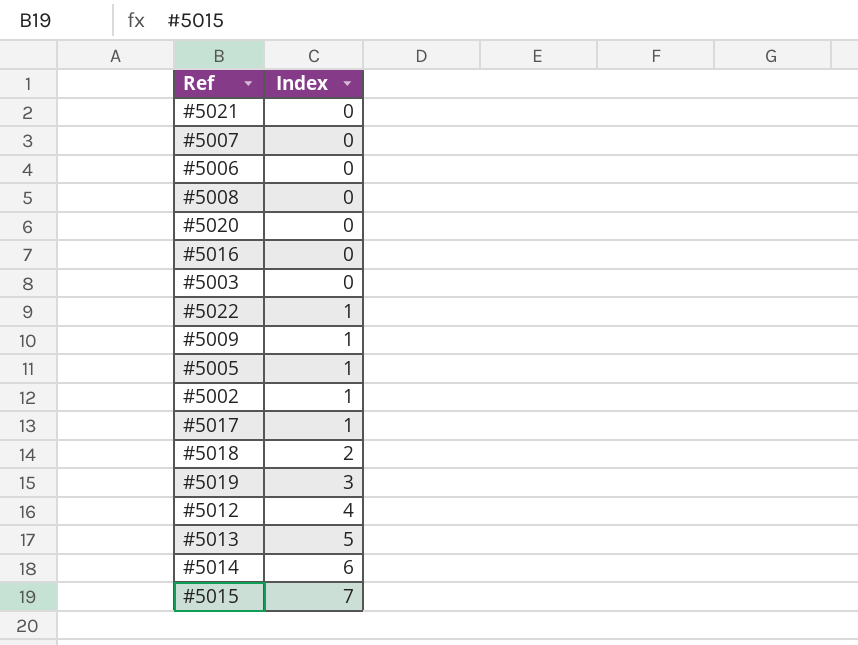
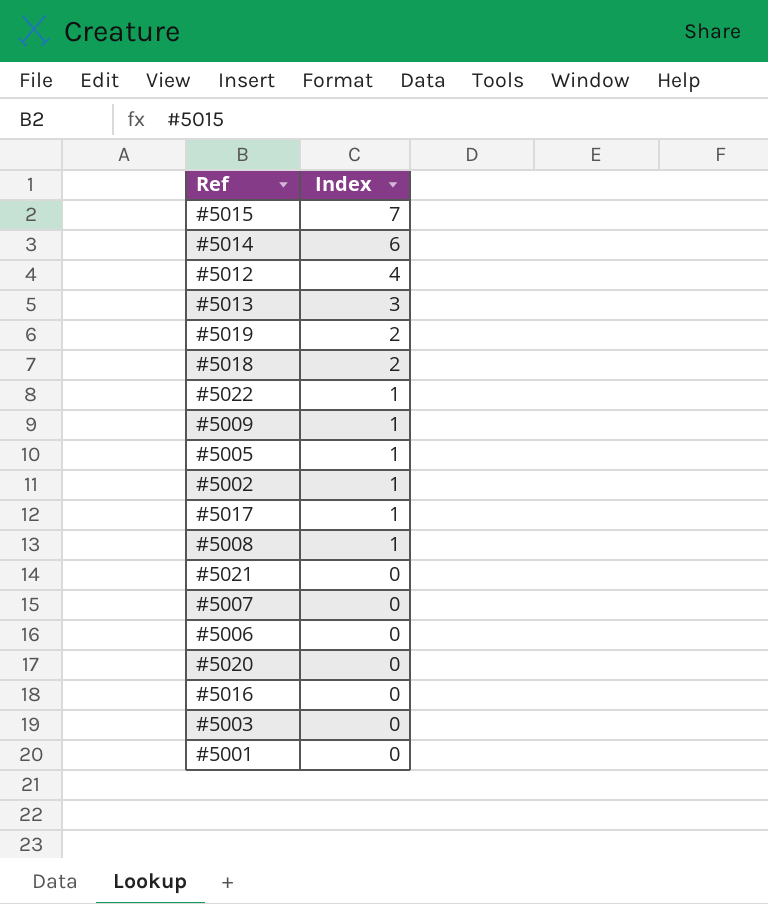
row order: Index ascending -> Index descending
#5013 | Index: 5 -> 3
#5019 | Index: 3 -> 2
#5008 | Index: 0 -> 1
row #5001: none -> 0

